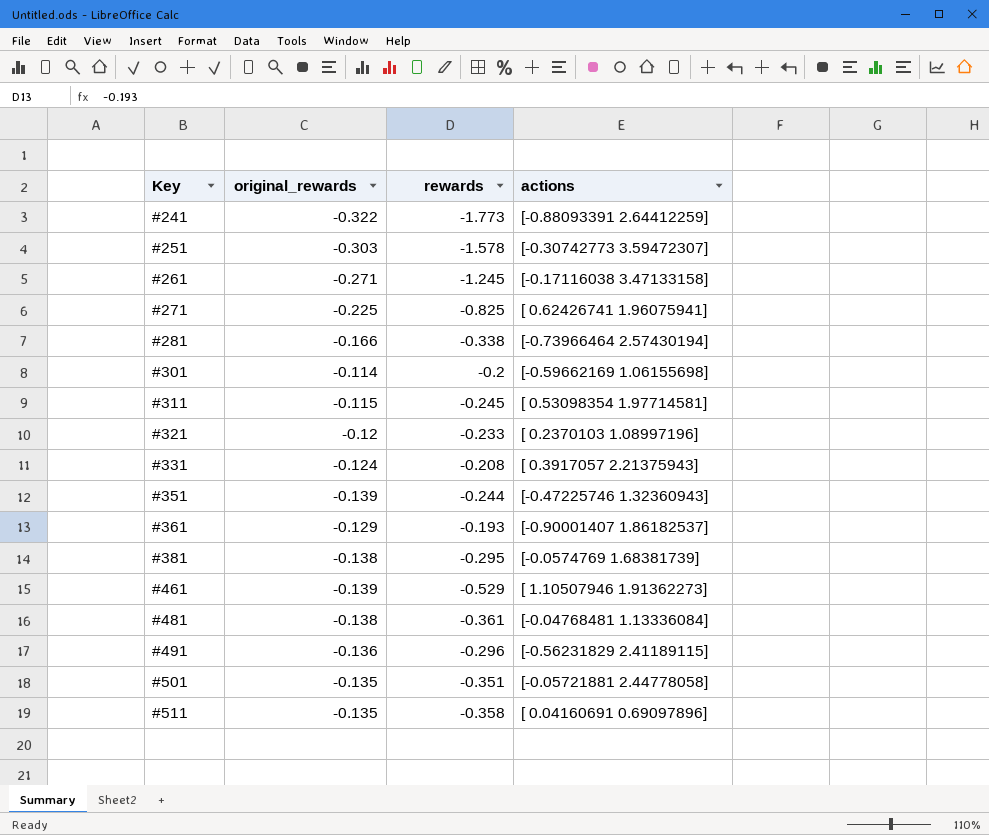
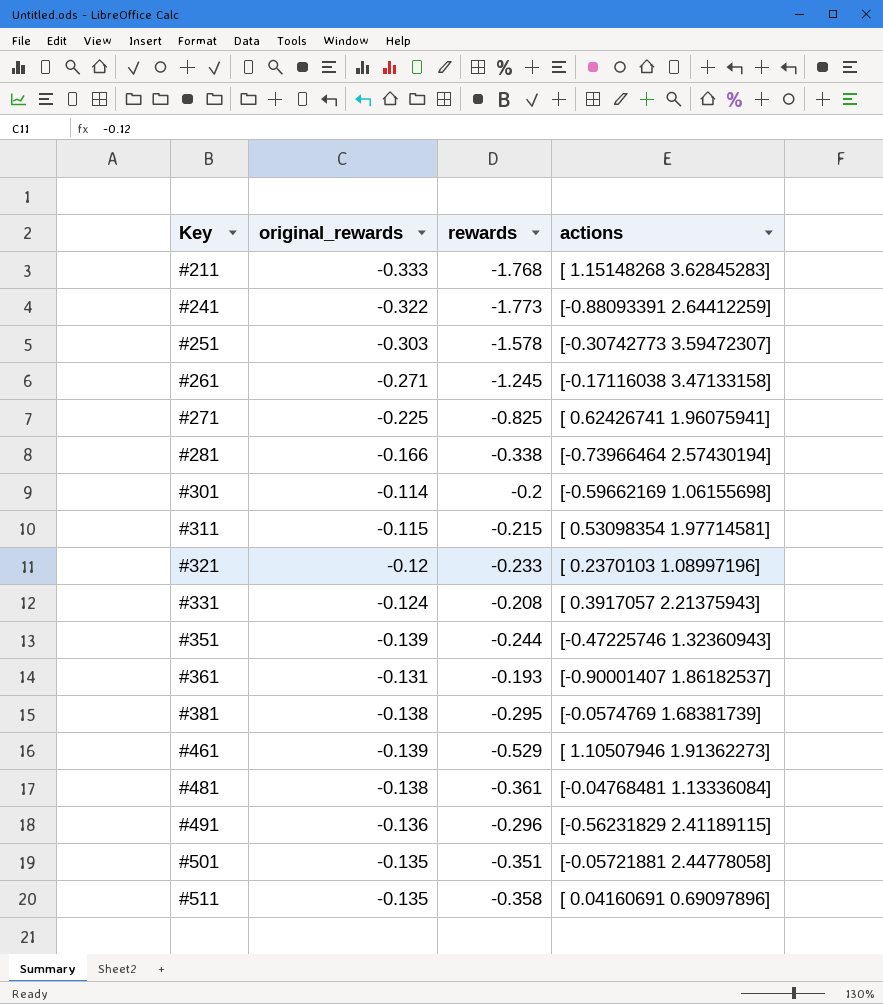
row #211: none -> -0.333 | -1.768 | [ 1.15148268 3.62845283]
#311 | rewards: -0.245 -> -0.215
#361 | original_rewards: -0.129 -> -0.131

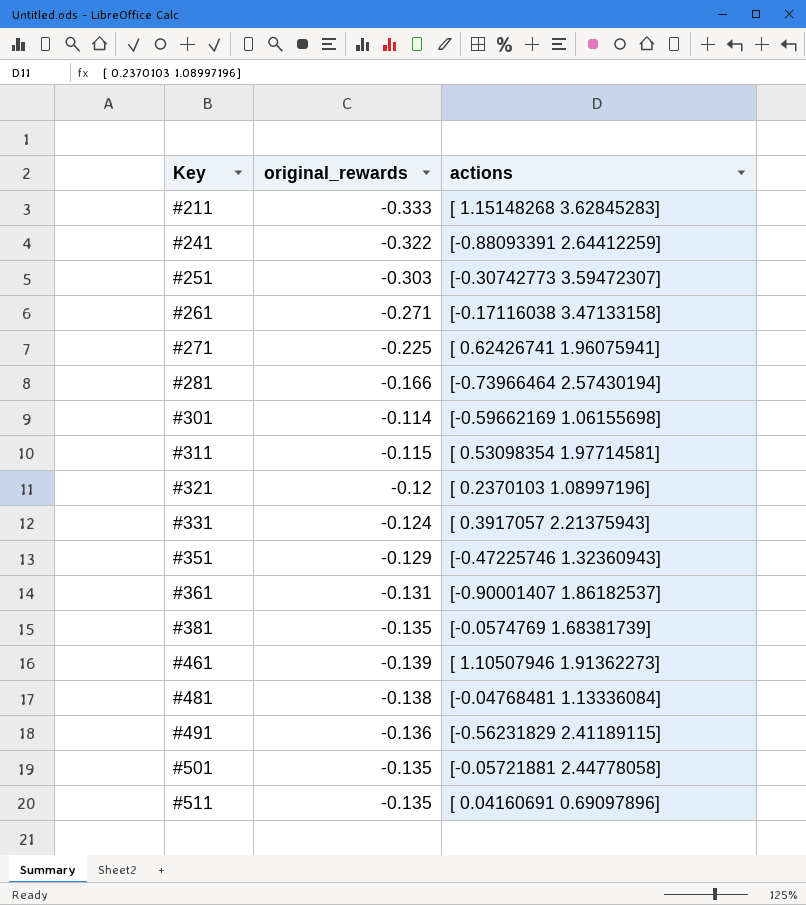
column rewards | position: 3 -> none
#351 | original_rewards: -0.139 -> -0.129
#381 | original_rewards: -0.138 -> -0.135

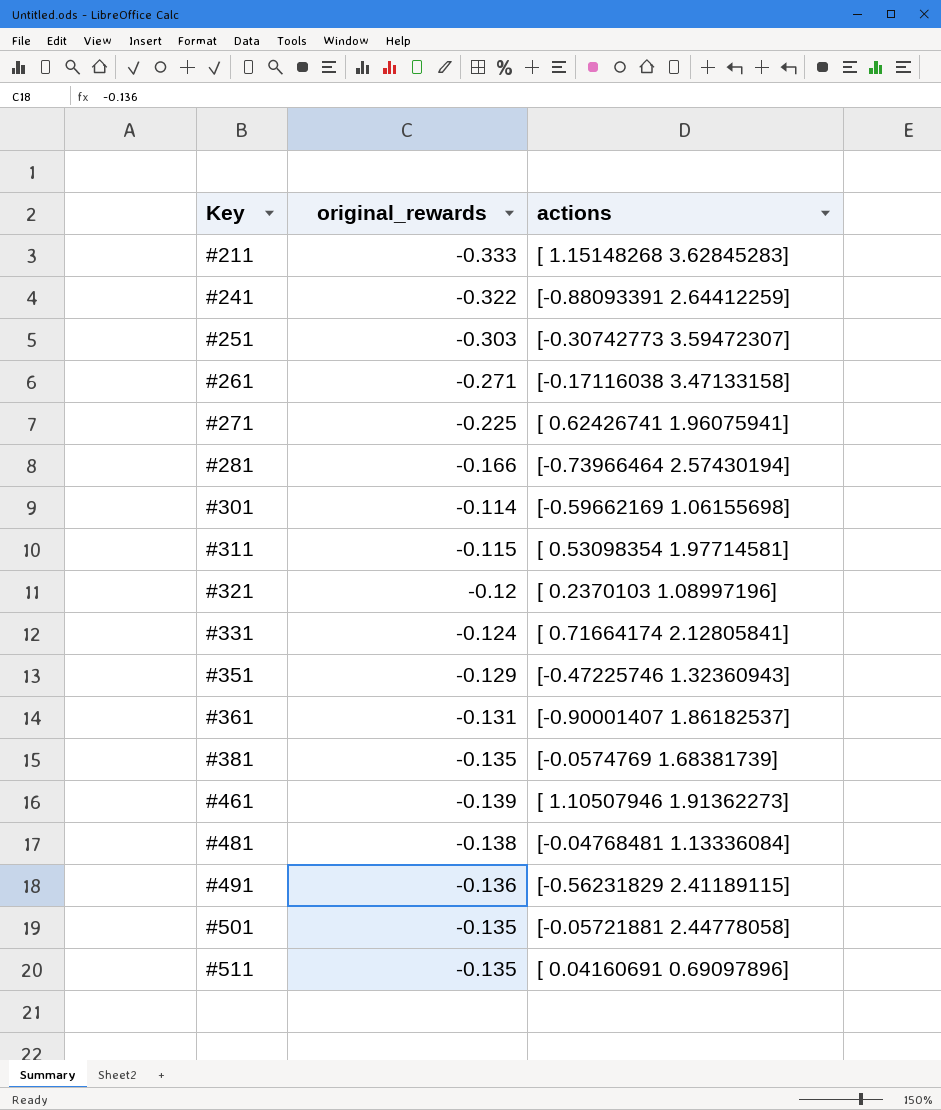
#331 | actions: [ 0.3917057 2.21375943] -> [ 0.71664174 2.12805841]

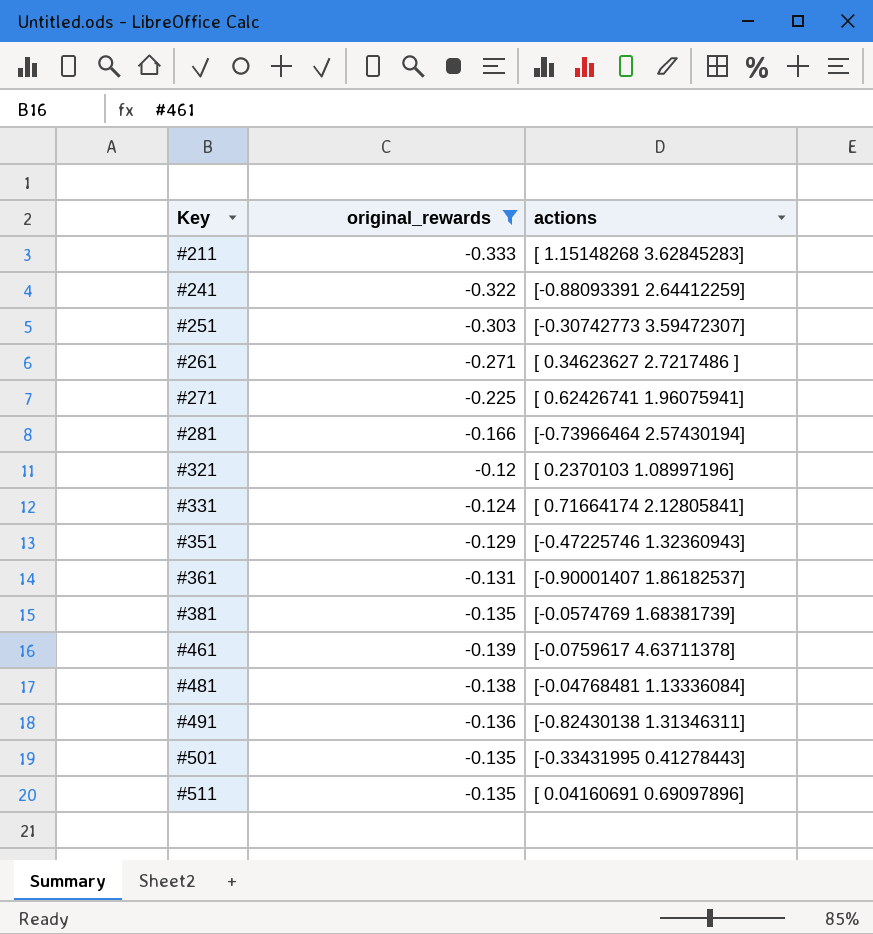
filter: none -> original_rewards <= -0.12
#261 | actions: [-0.17116038 3.47133158] -> [ 0.34623627 2.7217486 ]
#461 | actions: [ 1.10507946 1.91362273] -> [-0.0759617 4.63711378]
#491 | actions: [-0.56231829 2.41189115] -> [-0.82430138 1.31346311]
#501 | actions: [-0.05721881 2.44778058] -> [-0.33431995 0.41278443]

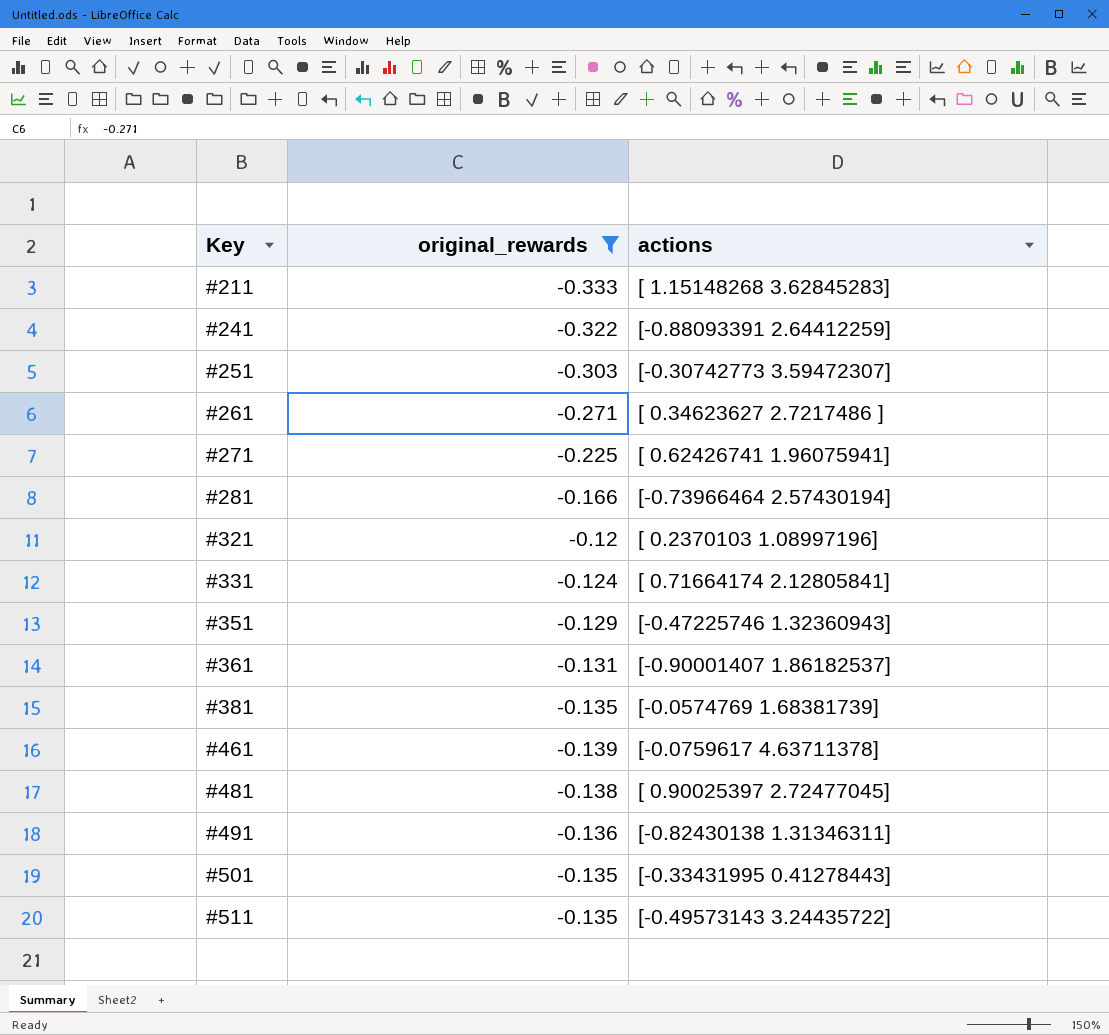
#481 | actions: [-0.04768481 1.13336084] -> [ 0.90025397 2.72477045]
#511 | actions: [ 0.04160691 0.69097896] -> [-0.49573143 3.24435722]

